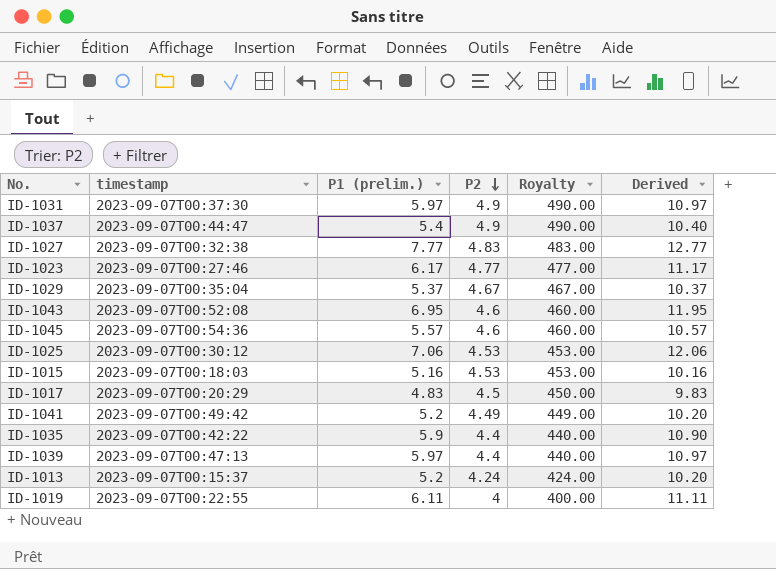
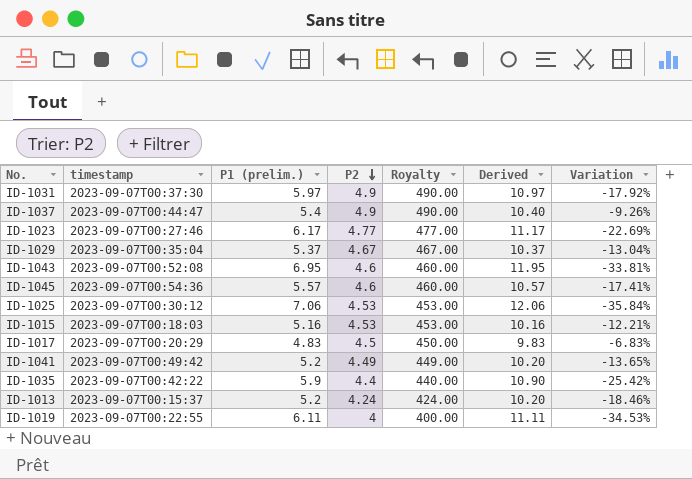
column Variation | formula: none -> ([P2] - [P1 (prelim.)]) / [P1 (prelim.)]
row ID-1027: 2023-09-07T00:32:38 | 7.77 | 4.83 | 483.00 | 12.77 -> none
row ID-1039: 2023-09-07T00:47:13 | 5.97 | 4.4 | 440.00 | 10.97 -> none

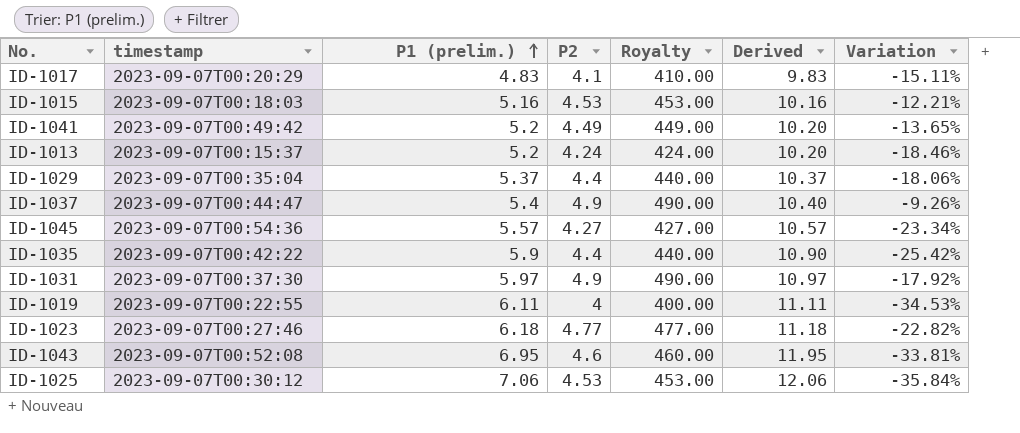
row order: P2 descending -> P1 (prelim.) ascending
ID-1017 | P2: 4.5 -> 4.1
ID-1017 | Royalty: 450.00 -> 410.00
ID-1017 | Variation: -6.83% -> -15.11%
ID-1029 | P2: 4.67 -> 4.4
ID-1029 | Royalty: 467.00 -> 440.00
ID-1029 | Variation: -13.04% -> -18.06%
ID-1045 | P2: 4.6 -> 4.27
ID-1045 | Royalty: 460.00 -> 427.00
ID-1045 | Variation: -17.41% -> -23.34%
ID-1023 | P1 (prelim.): 6.17 -> 6.18
ID-1023 | Derived: 11.17 -> 11.18
ID-1023 | Variation: -22.69% -> -22.82%

